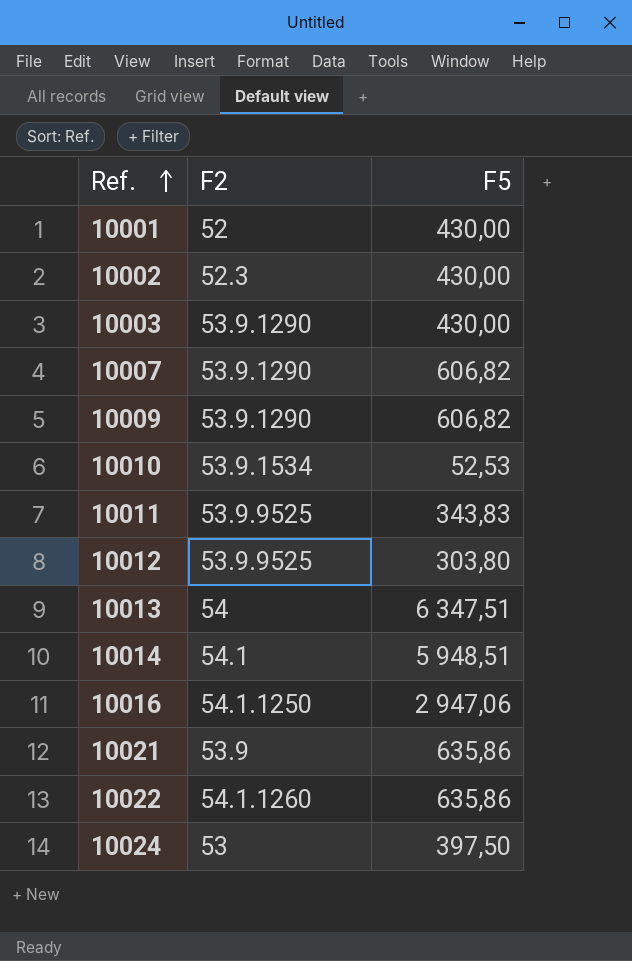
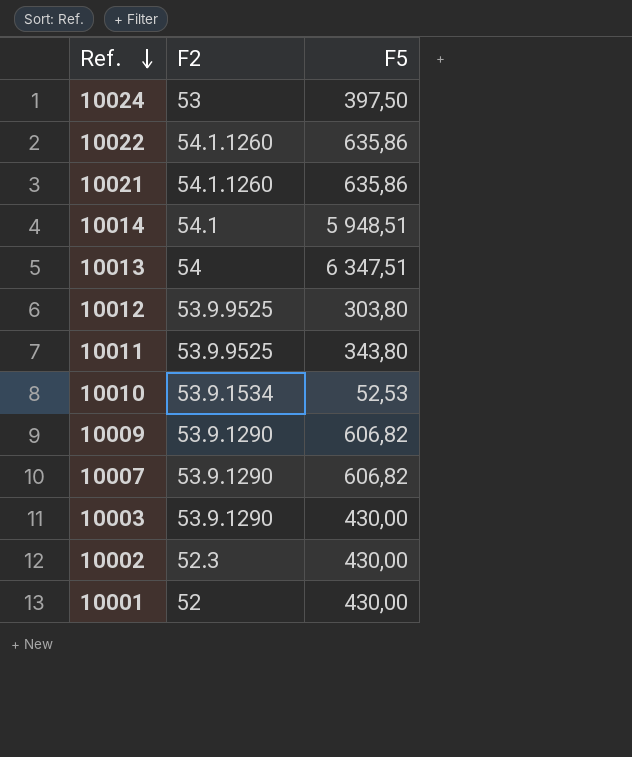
row order: Ref. ascending -> Ref. descending
row 10016: 54.1.1250 | 2 947,06 -> none
10021 | F2: 53.9 -> 54.1.1260
10011 | F5: 343,83 -> 343,80

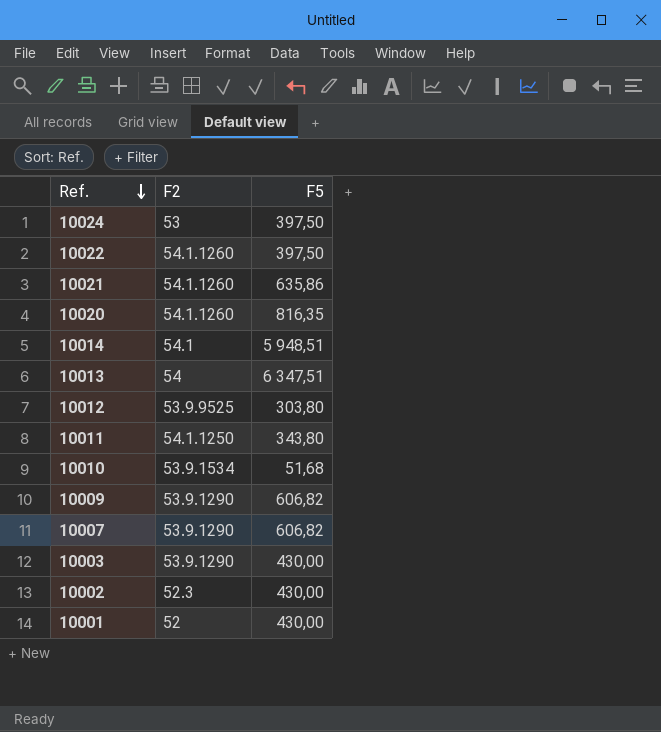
10022 | F5: 635,86 -> 397,50
row 10020: none -> 54.1.1260 | 816,35
10011 | F2: 53.9.9525 -> 54.1.1250
10010 | F5: 52,53 -> 51,68

